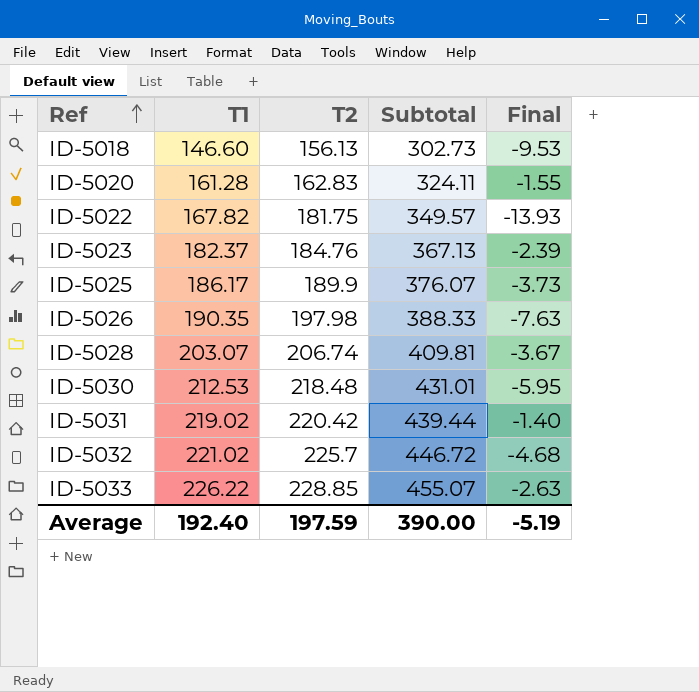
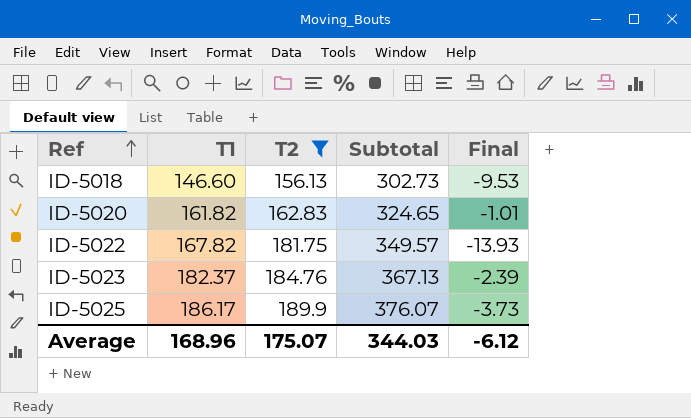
filter: none -> T2 <= 189.9
ID-5020 | T1: 161.28 -> 161.82
ID-5020 | Subtotal: 324.11 -> 324.65
ID-5020 | Final: -1.55 -> -1.01
Average | T1: 192.40 -> 168.96
Average | T2: 197.59 -> 175.07
Average | Subtotal: 390.00 -> 344.03
Average | Final: -5.19 -> -6.12

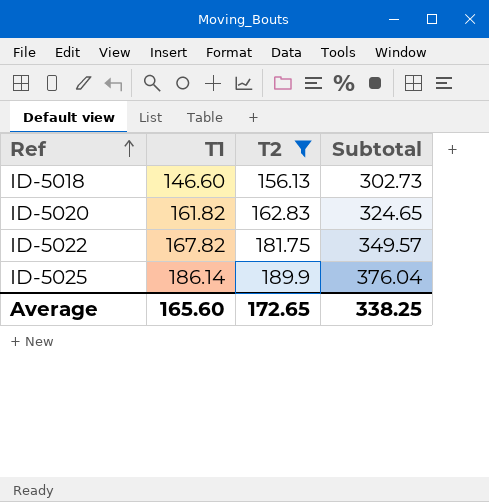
column Final | formula: [T1] - [T2] -> none
row ID-5023: 182.37 | 184.76 | 367.13 | -2.39 -> none
ID-5025 | T1: 186.17 -> 186.14
ID-5025 | Subtotal: 376.07 -> 376.04
Average | T1: 168.96 -> 165.60
Average | T2: 175.07 -> 172.65
Average | Subtotal: 344.03 -> 338.25

